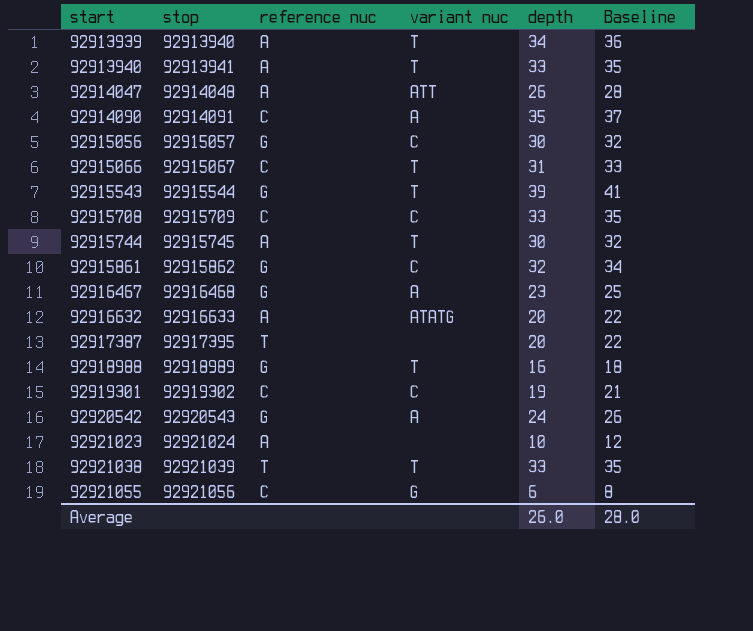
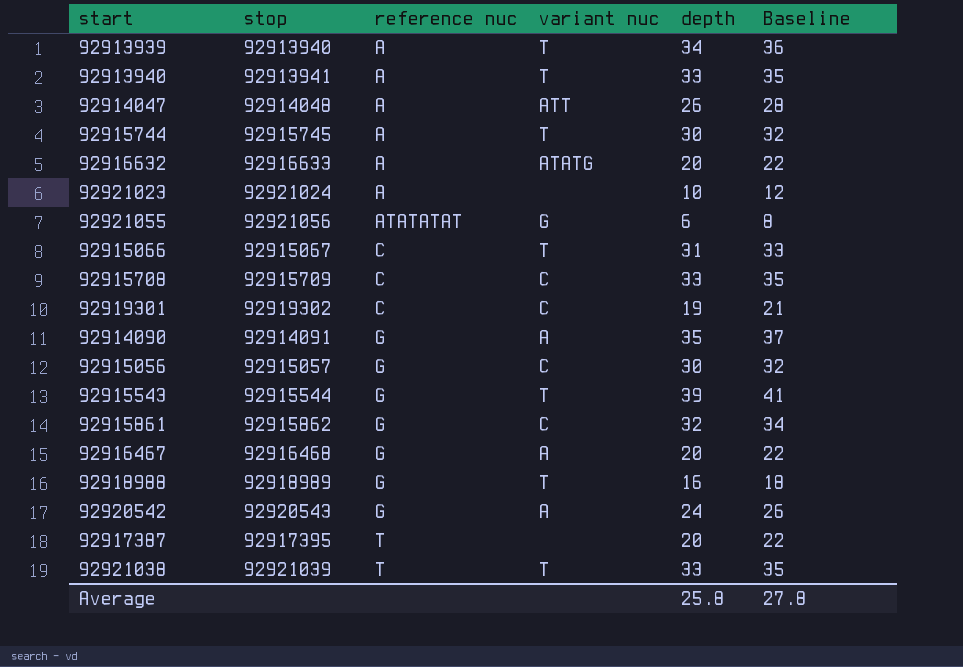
row order: start ascending -> reference nuc ascending
92921055 | reference nuc: C -> ATATATAT
92914090 | reference nuc: C -> G
92916467 | depth: 23 -> 20
92916467 | Baseline: 25 -> 22
Average | depth: 26.0 -> 25.8
Average | Baseline: 28.0 -> 27.8

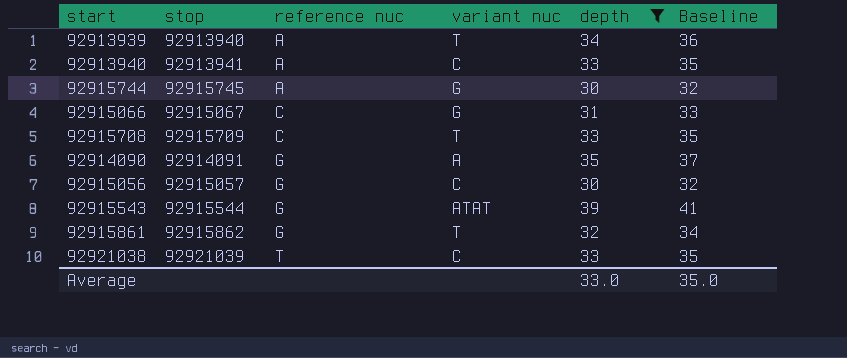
filter: none -> depth >= 30
92913940 | variant nuc: T -> C
92915744 | variant nuc: T -> G
92915066 | variant nuc: T -> G
92915708 | variant nuc: C -> T
92915543 | variant nuc: T -> ATAT
92915861 | variant nuc: C -> T
92921038 | variant nuc: T -> C
Average | depth: 25.8 -> 33.0
Average | Baseline: 27.8 -> 35.0

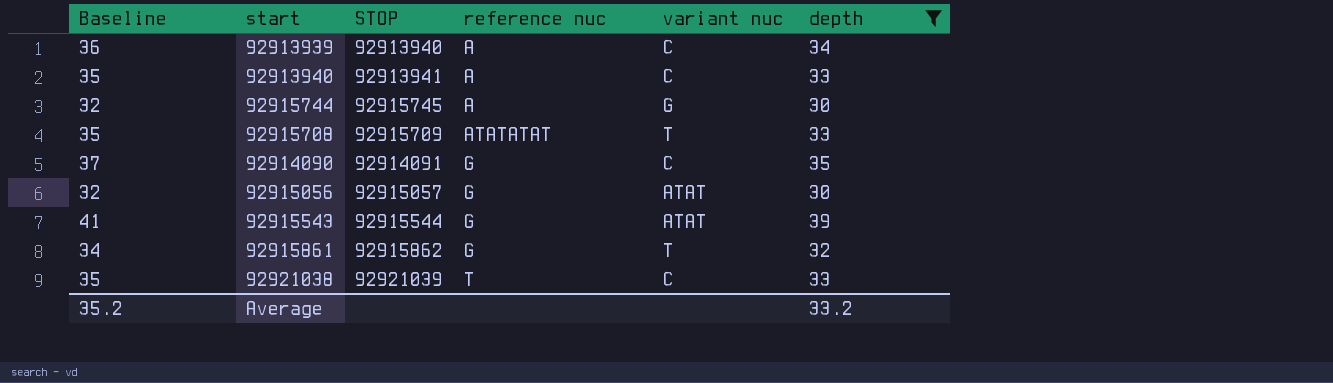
column Baseline | position: 6 -> 1
column name: stop -> STOP
row 92915066: 92915067 | C | G | 31 | 33 -> none
92913939 | variant nuc: T -> C
92915708 | reference nuc: C -> ATATATAT
92914090 | variant nuc: A -> C
92915056 | variant nuc: C -> ATAT
Average | Baseline: 35.0 -> 35.2
Average | depth: 33.0 -> 33.2

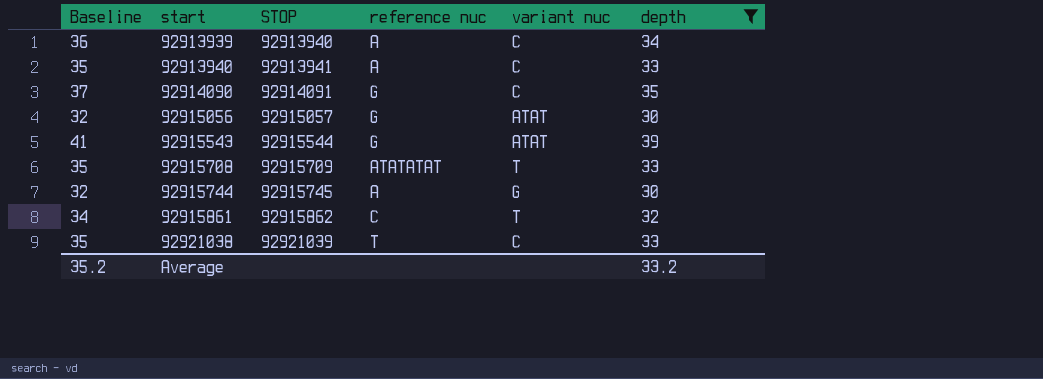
row order: reference nuc ascending -> start ascending
92915861 | reference nuc: G -> C

